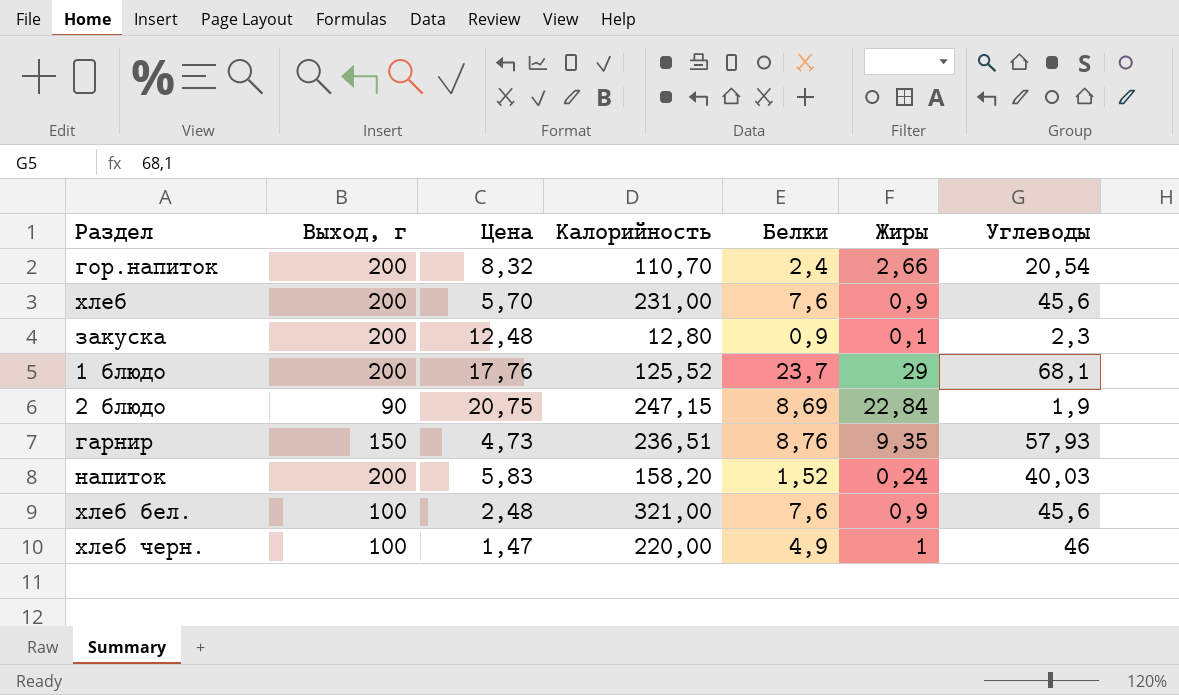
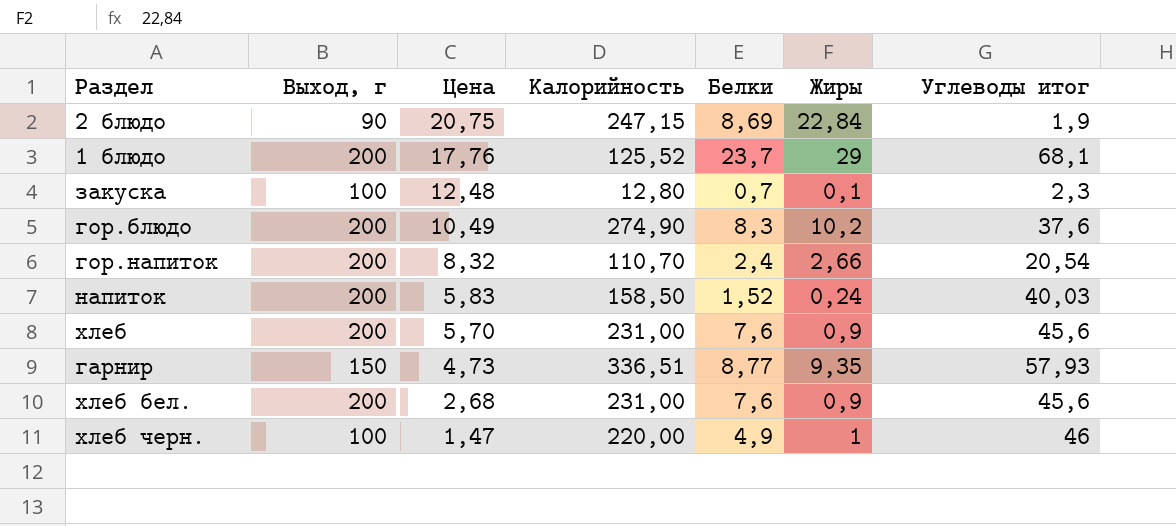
row order: none -> Цена descending
column name: Углеводы -> Углеводы итог
закуска | Выход, г: 200 -> 100
закуска | Белки: 0,9 -> 0,7
row гор.блюдо: none -> 200 | 10,49 | 274,90 | 8,3 | 10,2 | 37,6
напиток | Калорийность: 158,20 -> 158,50
гарнир | Калорийность: 236,51 -> 336,51
гарнир | Белки: 8,76 -> 8,77
хлеб бел. | Выход, г: 100 -> 200
хлеб бел. | Цена: 2,48 -> 2,68
хлеб бел. | Калорийность: 321,00 -> 231,00

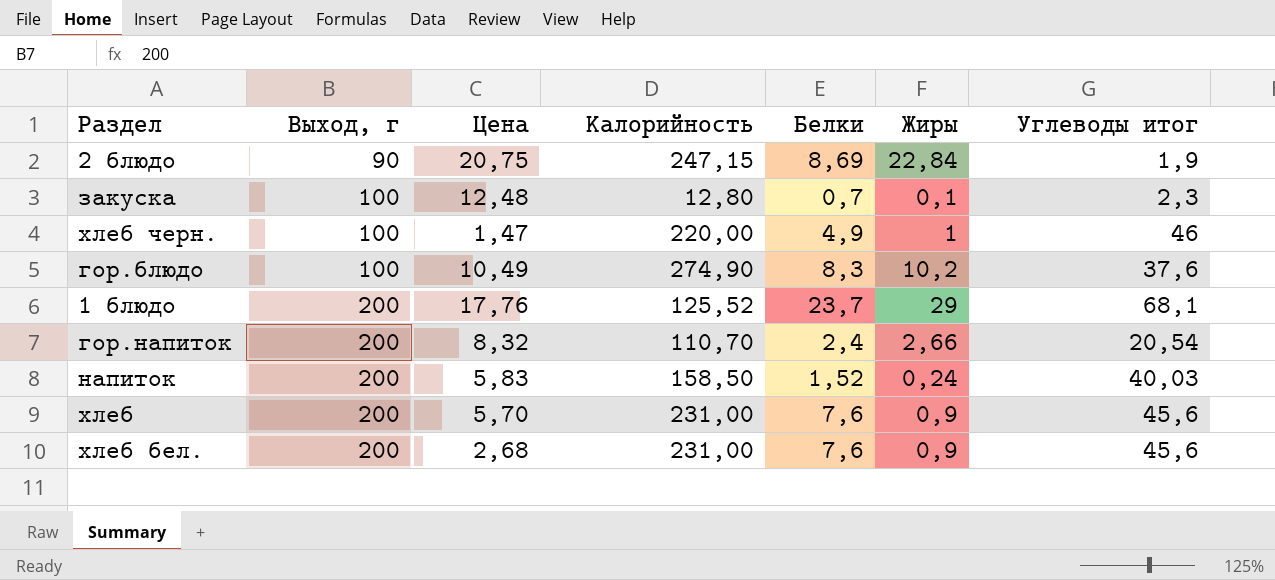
row order: Цена descending -> Выход, г ascending
row гарнир: 150 | 4,73 | 336,51 | 8,77 | 9,35 | 57,93 -> none
гор.блюдо | Выход, г: 200 -> 100

